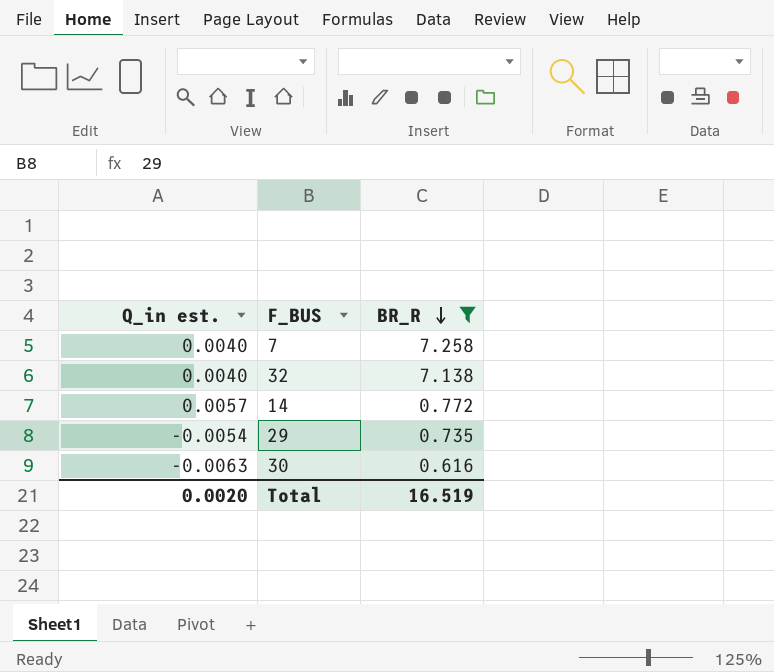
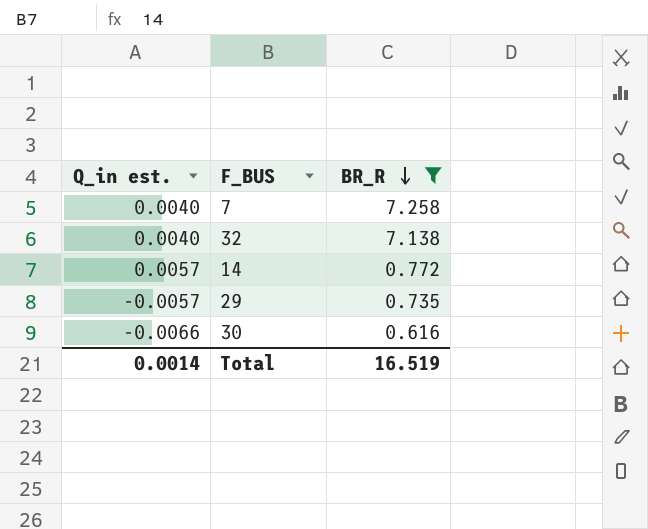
29 | Q_in est.: -0.0054 -> -0.0057
30 | Q_in est.: -0.0063 -> -0.0066
Total | Q_in est.: 0.0020 -> 0.0014

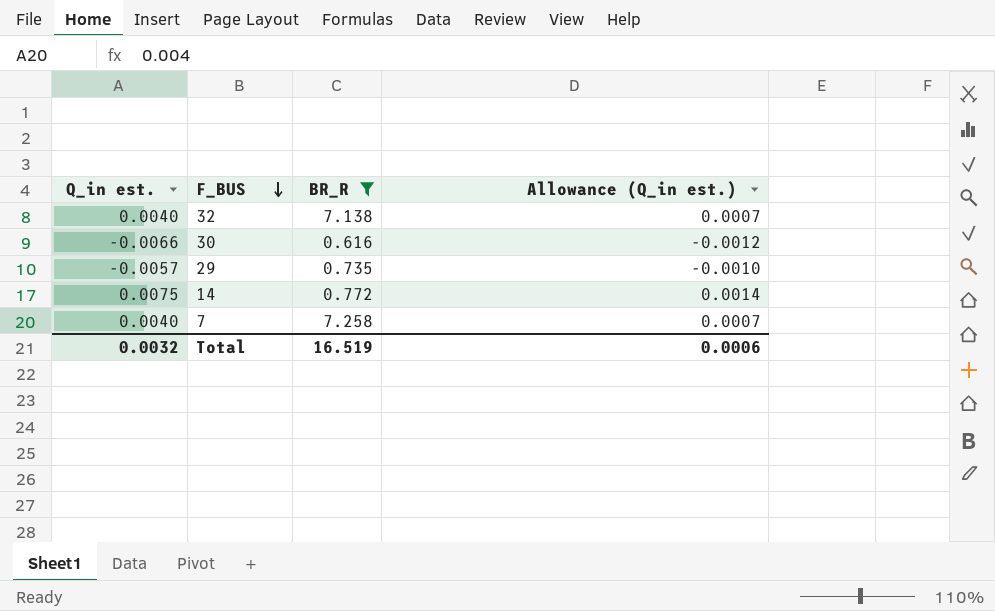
row order: BR_R descending -> F_BUS descending
column Allowance (Q_in est.) | formula: none -> [Q_in est.] * 0.18
14 | Q_in est.: 0.0057 -> 0.0075
Total | Q_in est.: 0.0014 -> 0.0032

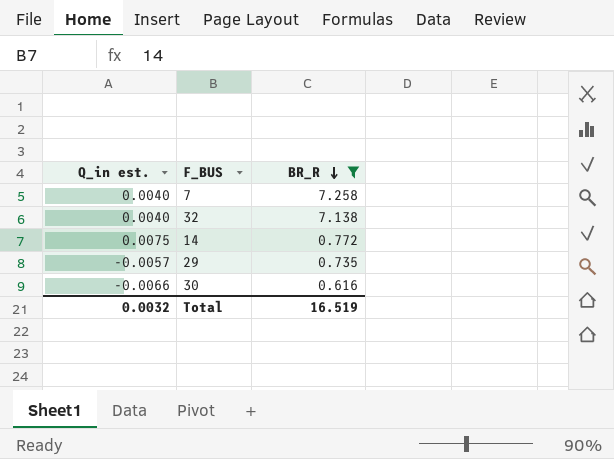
row order: F_BUS descending -> BR_R descending
column Allowance (Q_in est.) | formula: [Q_in est.] * 0.18 -> none

